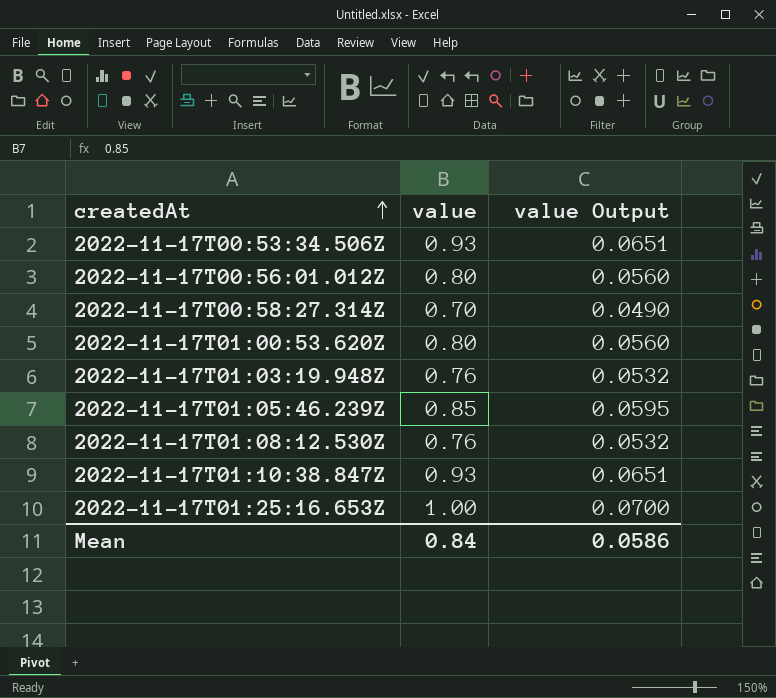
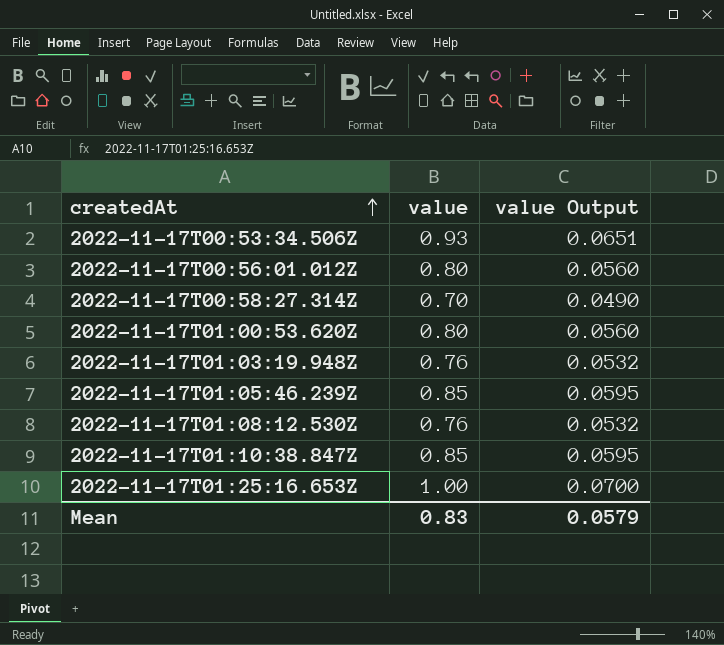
2022-11-17T01:10:38.847Z | value: 0.93 -> 0.85
2022-11-17T01:10:38.847Z | value Output: 0.0651 -> 0.0595
Mean | value: 0.84 -> 0.83
Mean | value Output: 0.0586 -> 0.0579

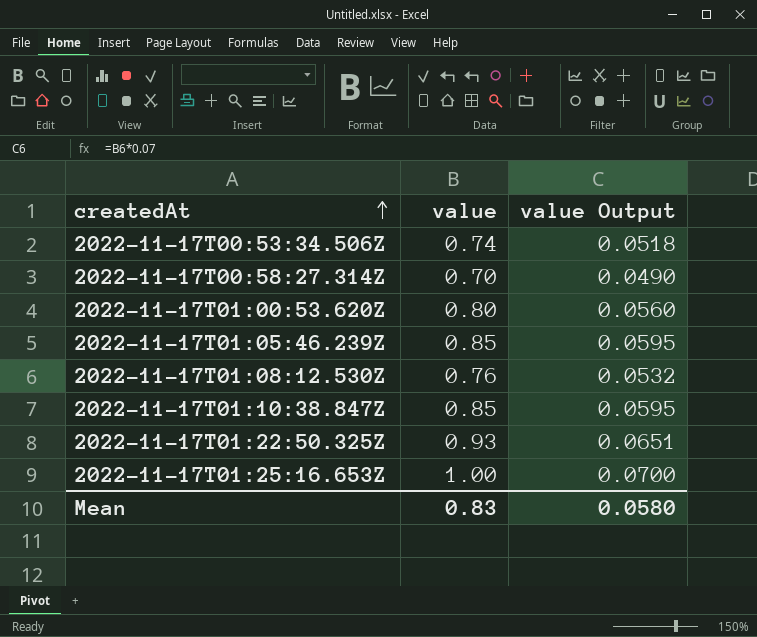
row 2022-11-17T00:56:01.012Z: 0.80 | 0.0560 -> none
row 2022-11-17T01:03:19.948Z: 0.76 | 0.0532 -> none
2022-11-17T00:53:34.506Z | value: 0.93 -> 0.74
2022-11-17T00:53:34.506Z | value Output: 0.0651 -> 0.0518
row 2022-11-17T01:22:50.325Z: none -> 0.93 | 0.0651
Mean | value Output: 0.0579 -> 0.0580

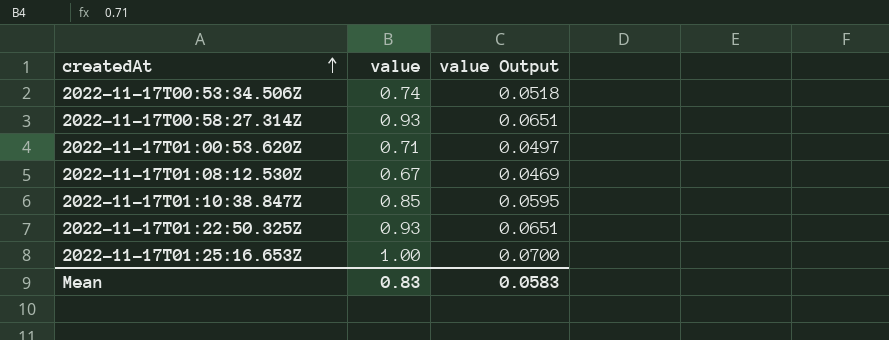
row 2022-11-17T01:05:46.239Z: 0.85 | 0.0595 -> none
2022-11-17T00:58:27.314Z | value: 0.70 -> 0.93
2022-11-17T00:58:27.314Z | value Output: 0.0490 -> 0.0651
2022-11-17T01:00:53.620Z | value: 0.80 -> 0.71
2022-11-17T01:00:53.620Z | value Output: 0.0560 -> 0.0497
2022-11-17T01:08:12.530Z | value: 0.76 -> 0.67
2022-11-17T01:08:12.530Z | value Output: 0.0532 -> 0.0469
Mean | value Output: 0.0580 -> 0.0583

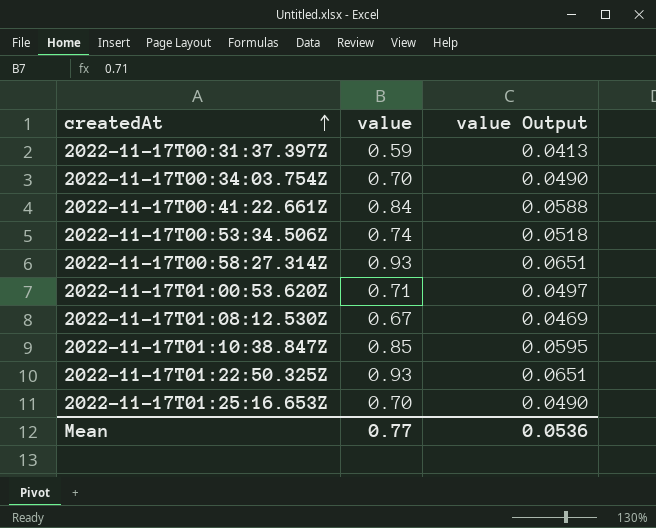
row 2022-11-17T00:31:37.397Z: none -> 0.59 | 0.0413
row 2022-11-17T00:34:03.754Z: none -> 0.70 | 0.0490
row 2022-11-17T00:41:22.661Z: none -> 0.84 | 0.0588
2022-11-17T01:25:16.653Z | value: 1.00 -> 0.70
2022-11-17T01:25:16.653Z | value Output: 0.0700 -> 0.0490
Mean | value: 0.83 -> 0.77
Mean | value Output: 0.0583 -> 0.0536

